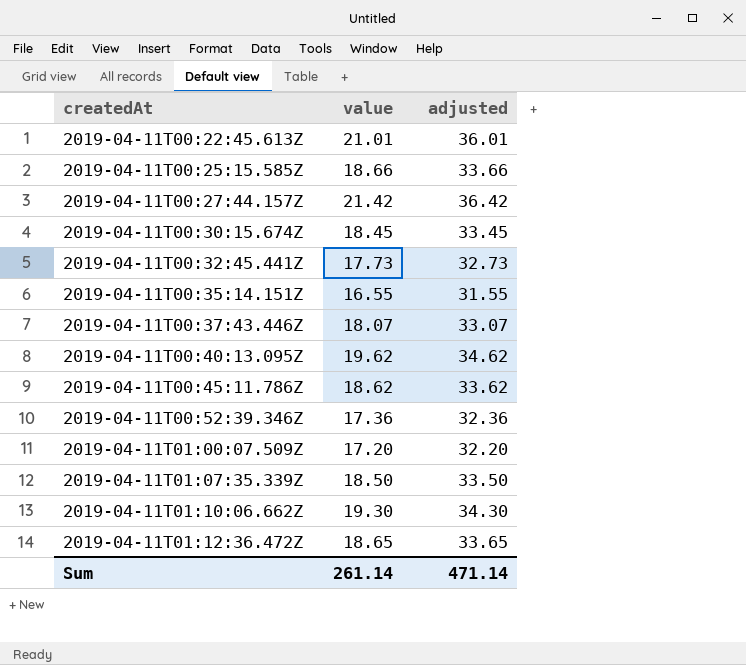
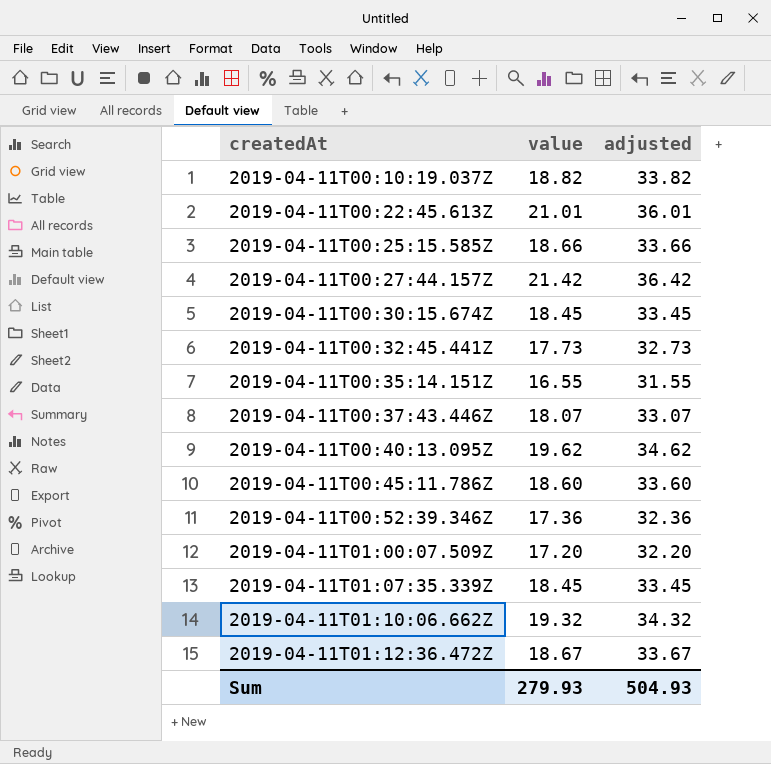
row 2019-04-11T00:10:19.037Z: none -> 18.82 | 33.82
2019-04-11T00:45:11.786Z | value: 18.62 -> 18.60
2019-04-11T00:45:11.786Z | adjusted: 33.62 -> 33.60
2019-04-11T01:07:35.339Z | value: 18.50 -> 18.45
2019-04-11T01:07:35.339Z | adjusted: 33.50 -> 33.45
2019-04-11T01:10:06.662Z | value: 19.30 -> 19.32
2019-04-11T01:10:06.662Z | adjusted: 34.30 -> 34.32
2019-04-11T01:12:36.472Z | value: 18.65 -> 18.67
2019-04-11T01:12:36.472Z | adjusted: 33.65 -> 33.67
Sum | value: 261.14 -> 279.93
Sum | adjusted: 471.14 -> 504.93

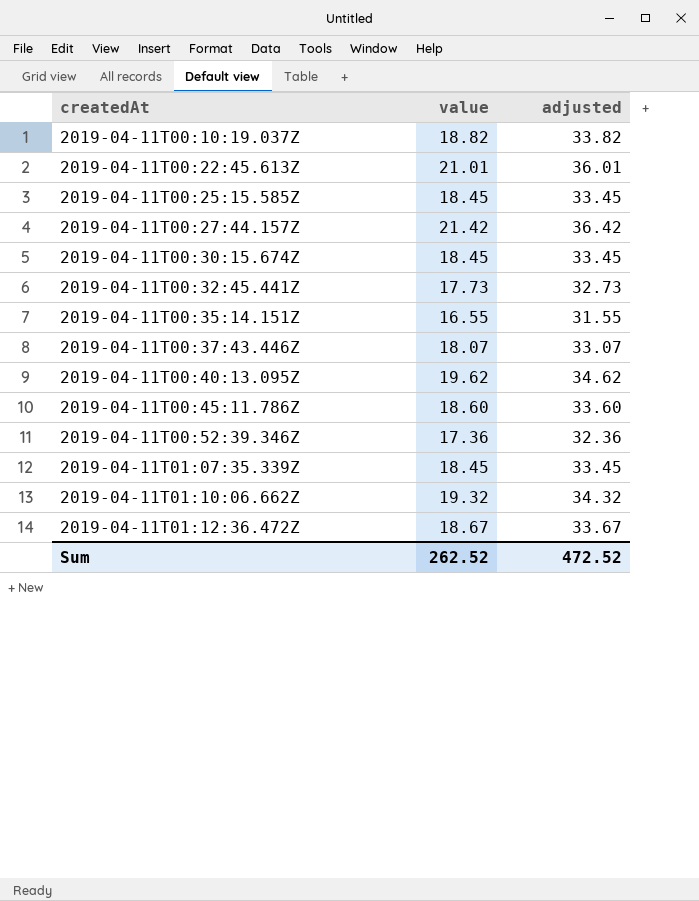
row 2019-04-11T01:00:07.509Z: 17.20 | 32.20 -> none
2019-04-11T00:25:15.585Z | value: 18.66 -> 18.45
2019-04-11T00:25:15.585Z | adjusted: 33.66 -> 33.45
Sum | value: 279.93 -> 262.52
Sum | adjusted: 504.93 -> 472.52

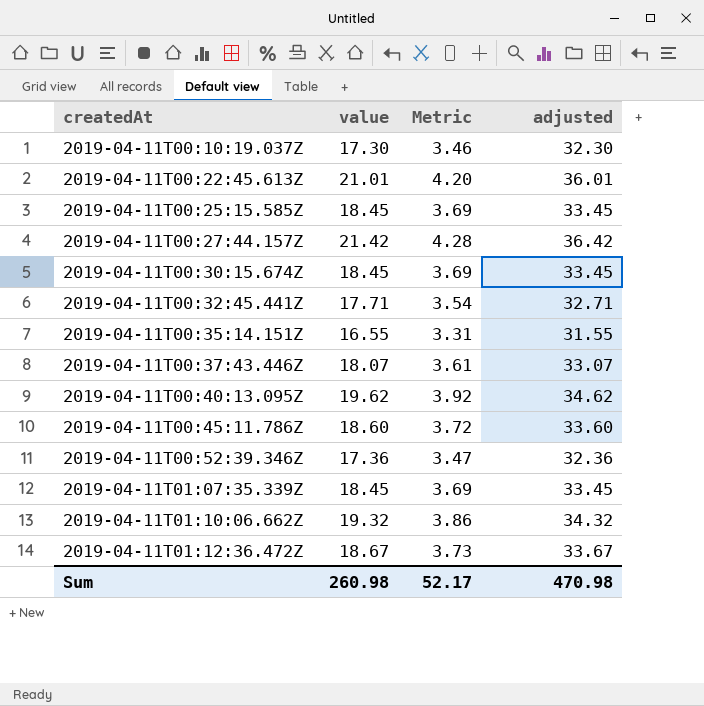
column Metric | formula: none -> [value] * 0.2
2019-04-11T00:10:19.037Z | value: 18.82 -> 17.30
2019-04-11T00:10:19.037Z | adjusted: 33.82 -> 32.30
2019-04-11T00:32:45.441Z | value: 17.73 -> 17.71
2019-04-11T00:32:45.441Z | adjusted: 32.73 -> 32.71
Sum | value: 262.52 -> 260.98
Sum | adjusted: 472.52 -> 470.98

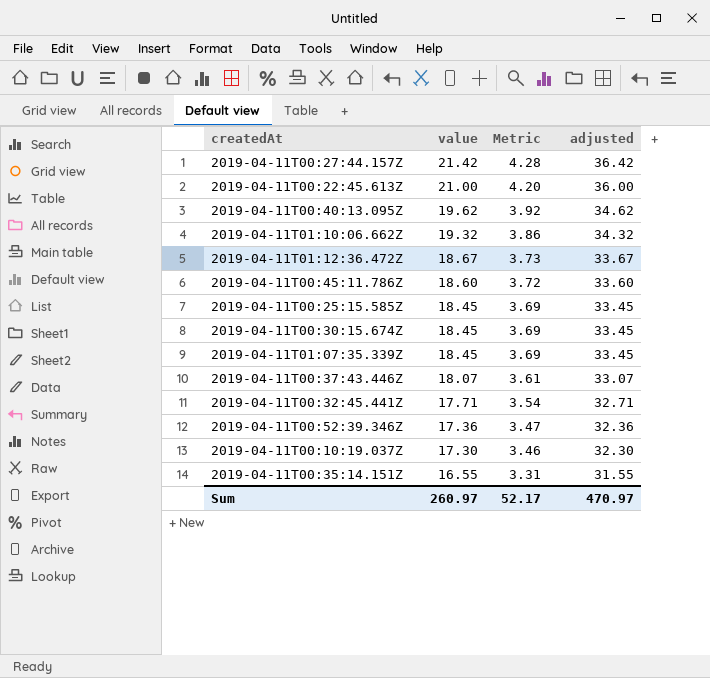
row order: createdAt ascending -> value descending
2019-04-11T00:22:45.613Z | value: 21.01 -> 21.00
2019-04-11T00:22:45.613Z | adjusted: 36.01 -> 36.00
Sum | value: 260.98 -> 260.97
Sum | adjusted: 470.98 -> 470.97

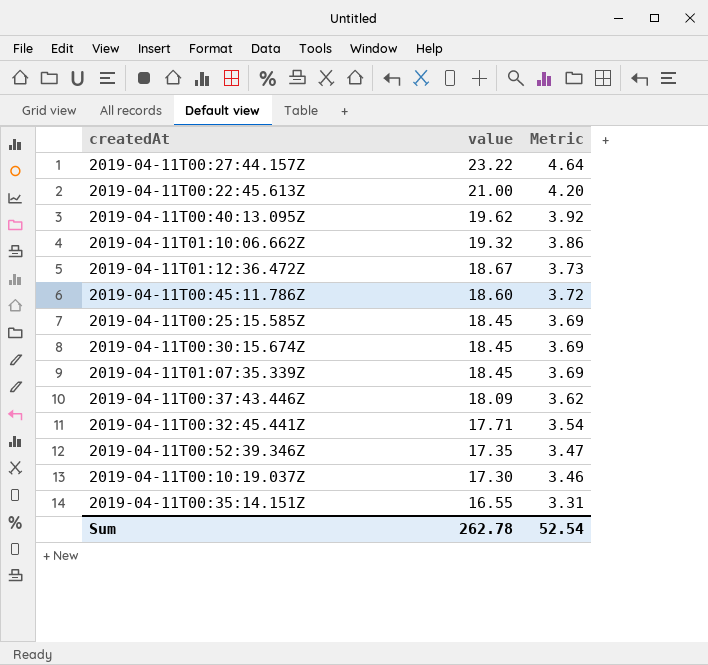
column adjusted | formula: [value] + 15 -> none
2019-04-11T00:27:44.157Z | value: 21.42 -> 23.22
2019-04-11T00:27:44.157Z | Metric: 4.28 -> 4.64
2019-04-11T00:37:43.446Z | value: 18.07 -> 18.09
2019-04-11T00:37:43.446Z | Metric: 3.61 -> 3.62
2019-04-11T00:52:39.346Z | value: 17.36 -> 17.35
Sum | value: 260.97 -> 262.78
Sum | Metric: 52.17 -> 52.54

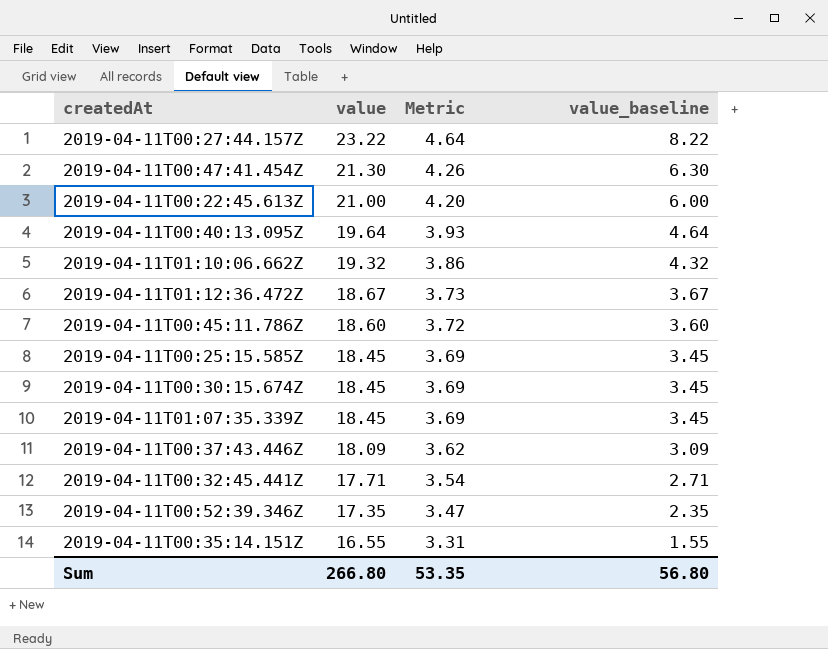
column value_baseline | formula: none -> [value] - 15
row 2019-04-11T00:10:19.037Z: 17.30 | 3.46 -> none
row 2019-04-11T00:47:41.454Z: none -> 21.30 | 4.26 | 6.30
2019-04-11T00:40:13.095Z | value: 19.62 -> 19.64
2019-04-11T00:40:13.095Z | Metric: 3.92 -> 3.93
Sum | value: 262.78 -> 266.80
Sum | Metric: 52.54 -> 53.35

